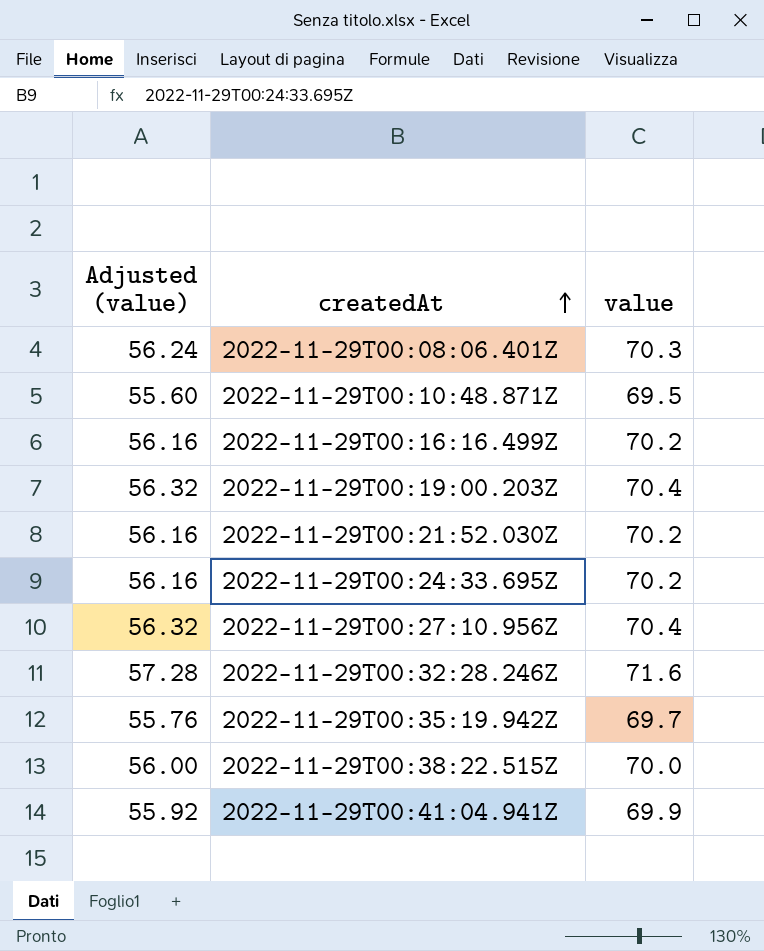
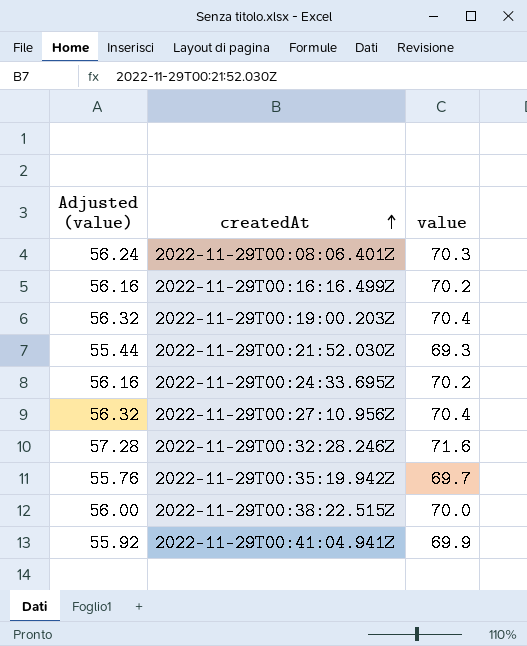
row 2022-11-29T00:10:48.871Z: 55.60 | 69.5 -> none
2022-11-29T00:21:52.030Z | Adjusted (value): 56.16 -> 55.44
2022-11-29T00:21:52.030Z | value: 70.2 -> 69.3

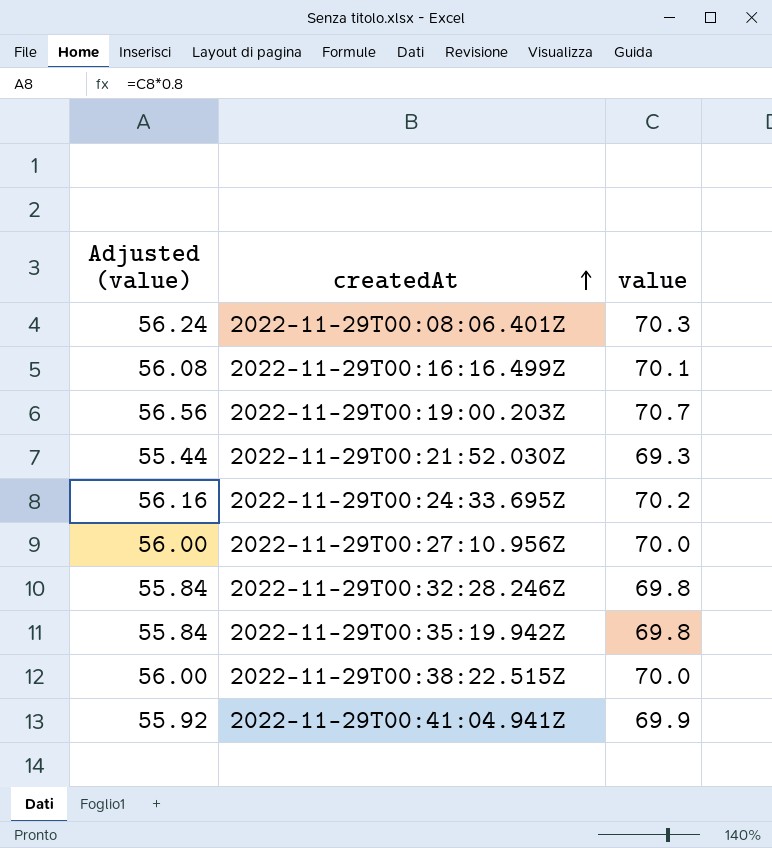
2022-11-29T00:16:16.499Z | Adjusted (value): 56.16 -> 56.08
2022-11-29T00:16:16.499Z | value: 70.2 -> 70.1
2022-11-29T00:19:00.203Z | Adjusted (value): 56.32 -> 56.56
2022-11-29T00:19:00.203Z | value: 70.4 -> 70.7
2022-11-29T00:27:10.956Z | Adjusted (value): 56.32 -> 56.00
2022-11-29T00:27:10.956Z | value: 70.4 -> 70.0
2022-11-29T00:32:28.246Z | Adjusted (value): 57.28 -> 55.84
2022-11-29T00:32:28.246Z | value: 71.6 -> 69.8
2022-11-29T00:35:19.942Z | Adjusted (value): 55.76 -> 55.84
2022-11-29T00:35:19.942Z | value: 69.7 -> 69.8

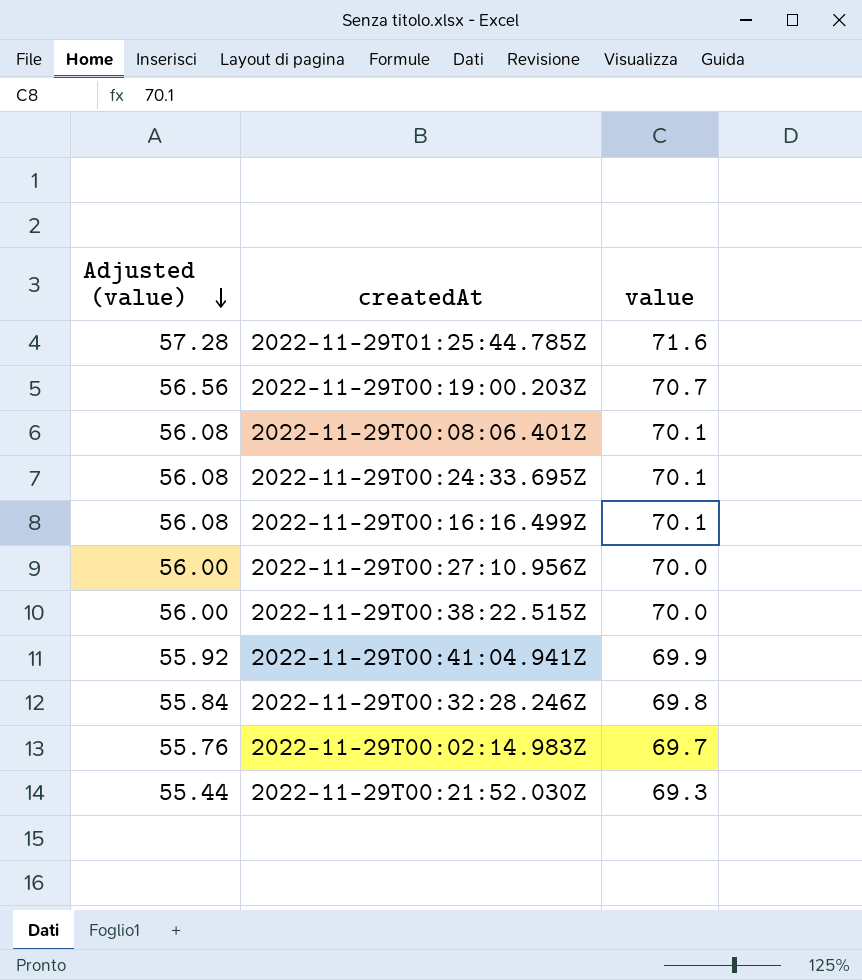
row order: createdAt ascending -> Adjusted (value) descending
row 2022-11-29T00:35:19.942Z: 55.84 | 69.8 -> none
row 2022-11-29T01:25:44.785Z: none -> 57.28 | 71.6
2022-11-29T00:08:06.401Z | Adjusted (value): 56.24 -> 56.08
2022-11-29T00:08:06.401Z | value: 70.3 -> 70.1
2022-11-29T00:24:33.695Z | Adjusted (value): 56.16 -> 56.08
2022-11-29T00:24:33.695Z | value: 70.2 -> 70.1
row 2022-11-29T00:02:14.983Z: none -> 55.76 | 69.7

